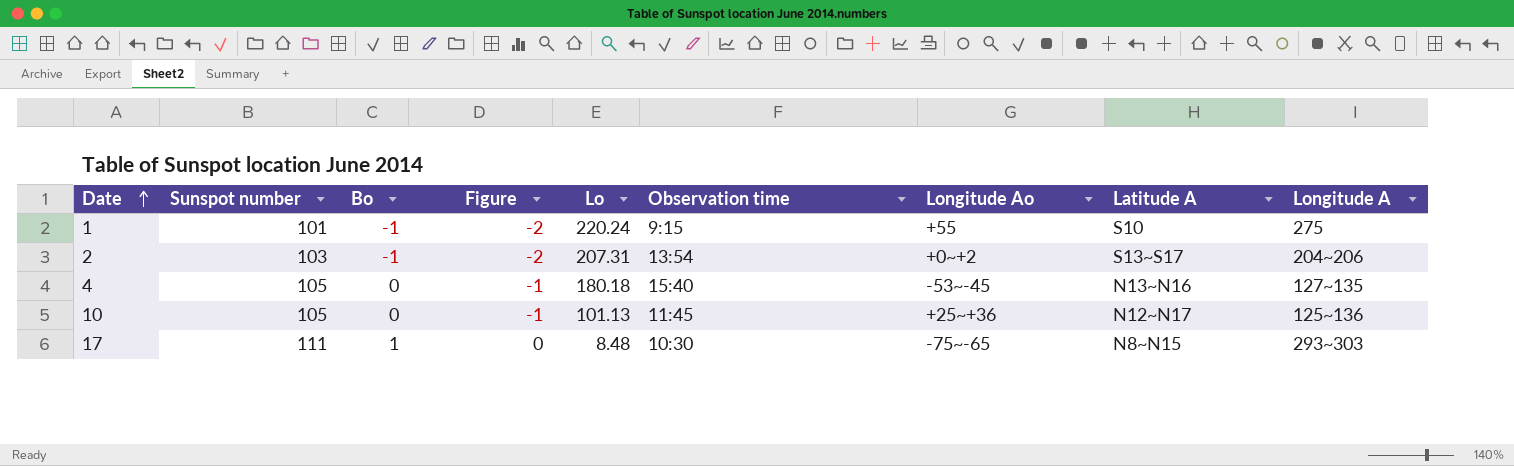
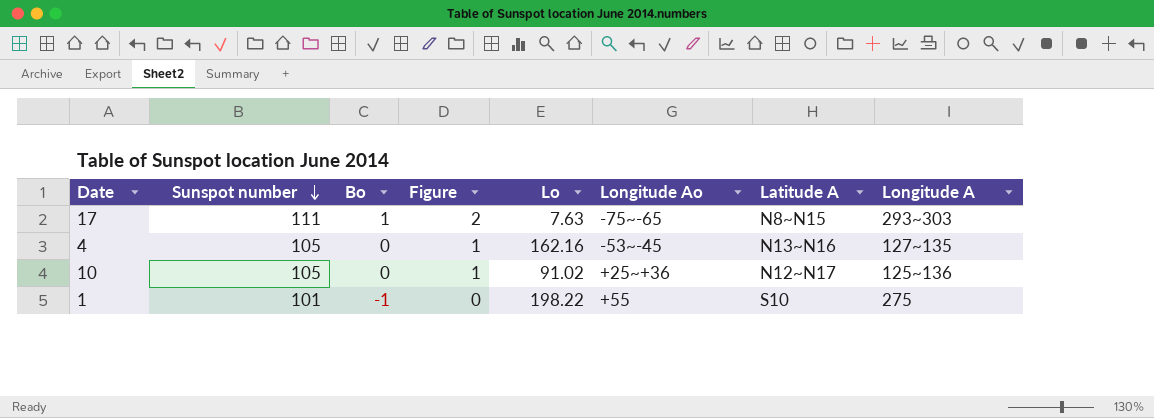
row order: Date ascending -> Sunspot number descending
column Observation time | position: 6 -> none
column Figure | formula: [Bo] - 1 -> [Bo] + 1
row 2: 103 | -1 | -2 | 207.31 | 13:54 | +0~+2 | S13~S17 | 204~206 -> none
17 | Lo: 8.48 -> 7.63
4 | Lo: 180.18 -> 162.16
10 | Lo: 101.13 -> 91.02
1 | Lo: 220.24 -> 198.22

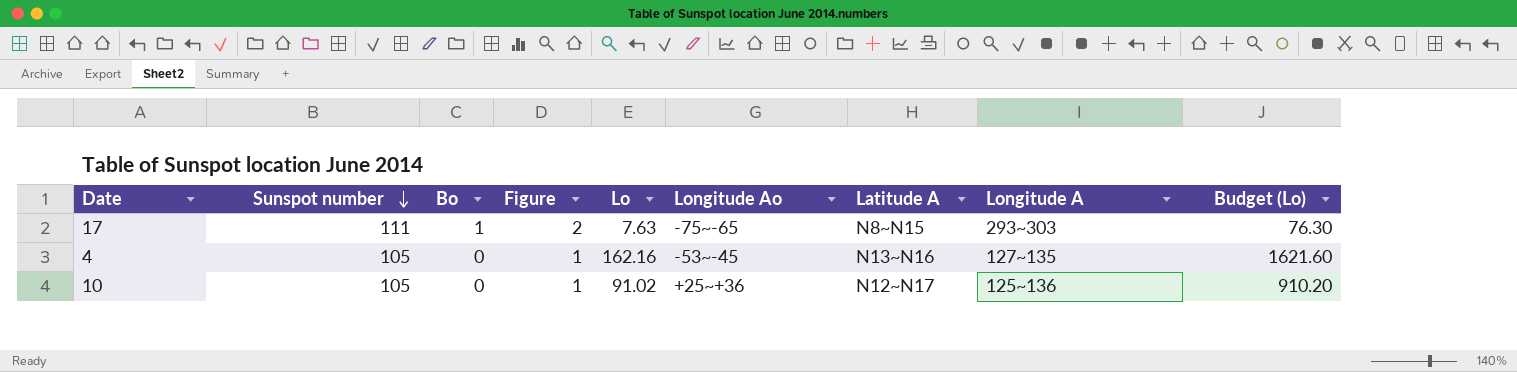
column Budget (Lo) | formula: none -> [Lo] * 10
row 1: 101 | -1 | 0 | 198.22 | +55 | S10 | 275 -> none

